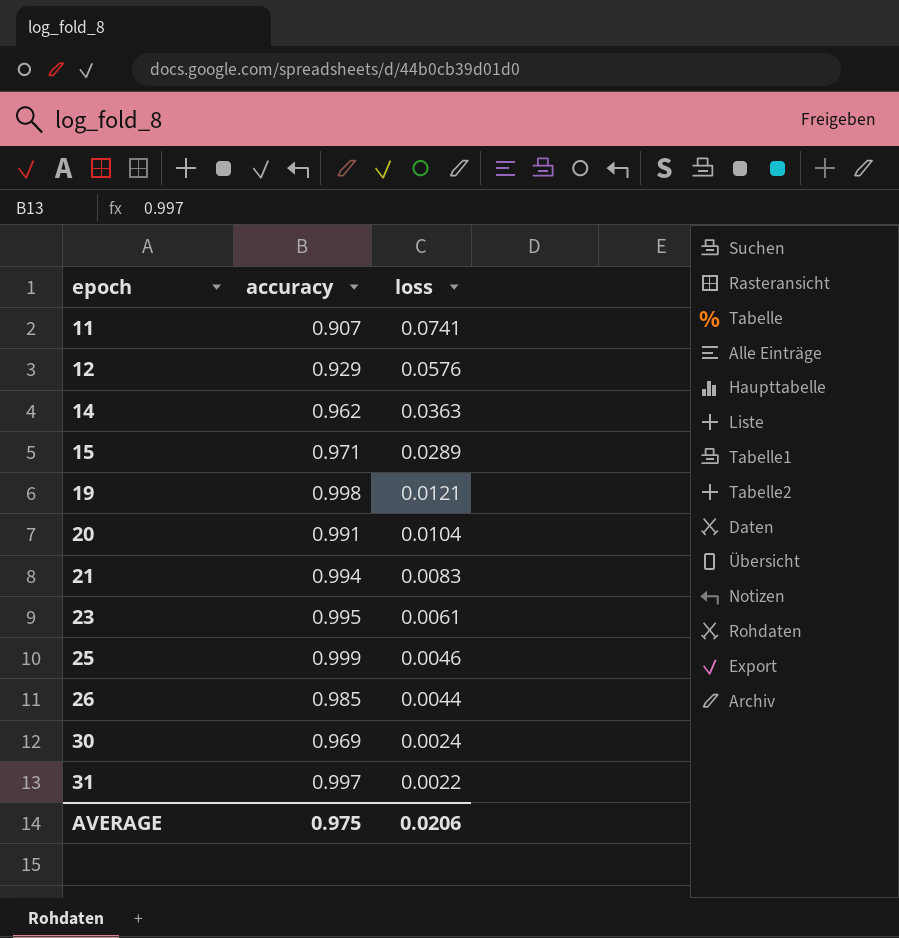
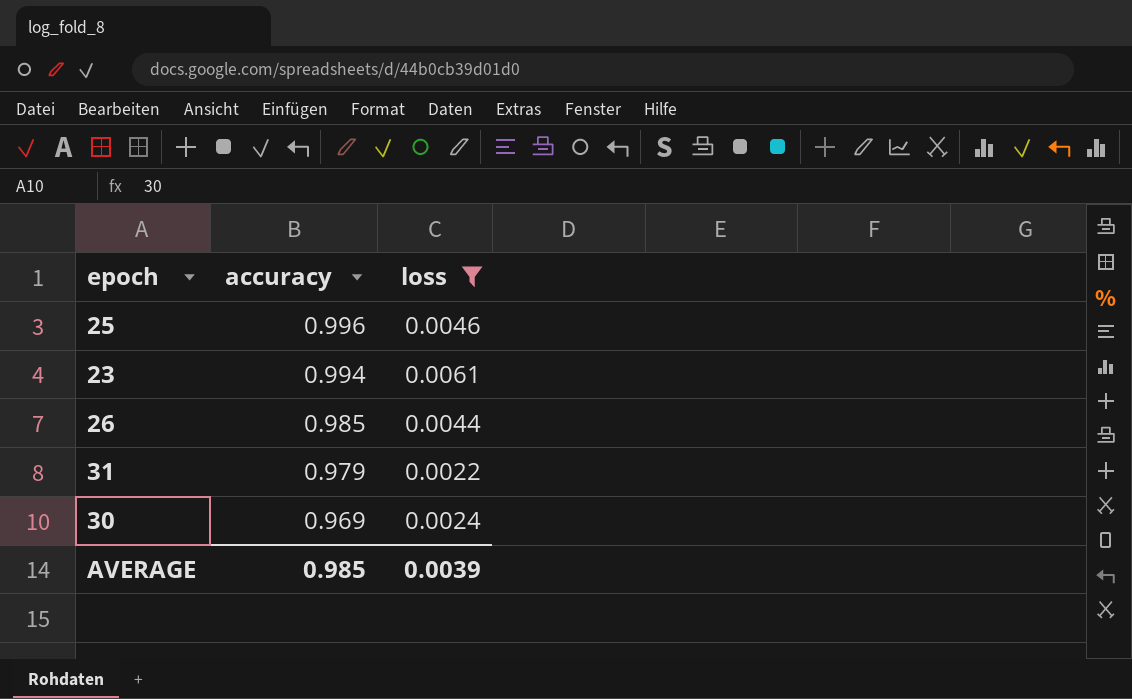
filter: none -> loss <= 0.0061
row order: epoch ascending -> accuracy descending
25 | accuracy: 0.999 -> 0.996
23 | accuracy: 0.995 -> 0.994
31 | accuracy: 0.997 -> 0.979
AVERAGE | accuracy: 0.975 -> 0.985
AVERAGE | loss: 0.0206 -> 0.0039

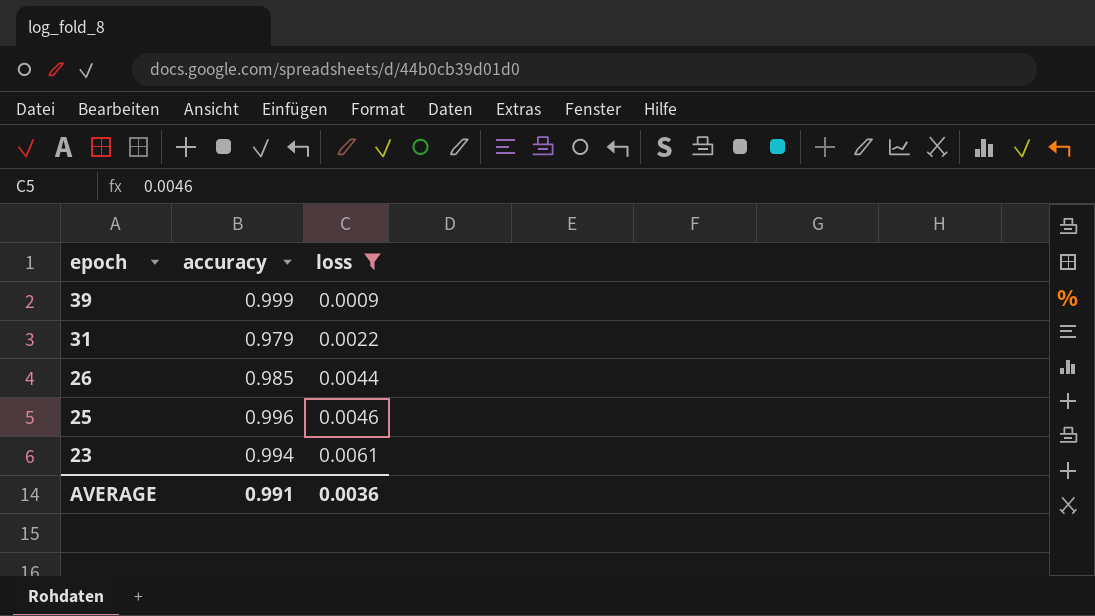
row order: accuracy descending -> epoch descending
row 30: 0.969 | 0.0024 -> none
row 39: none -> 0.999 | 0.0009
AVERAGE | accuracy: 0.985 -> 0.991
AVERAGE | loss: 0.0039 -> 0.0036

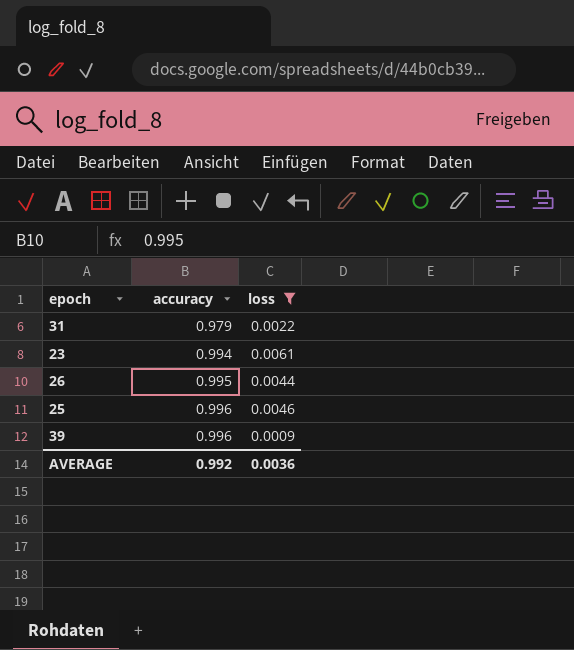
row order: epoch descending -> accuracy ascending
26 | accuracy: 0.985 -> 0.995
39 | accuracy: 0.999 -> 0.996
AVERAGE | accuracy: 0.991 -> 0.992

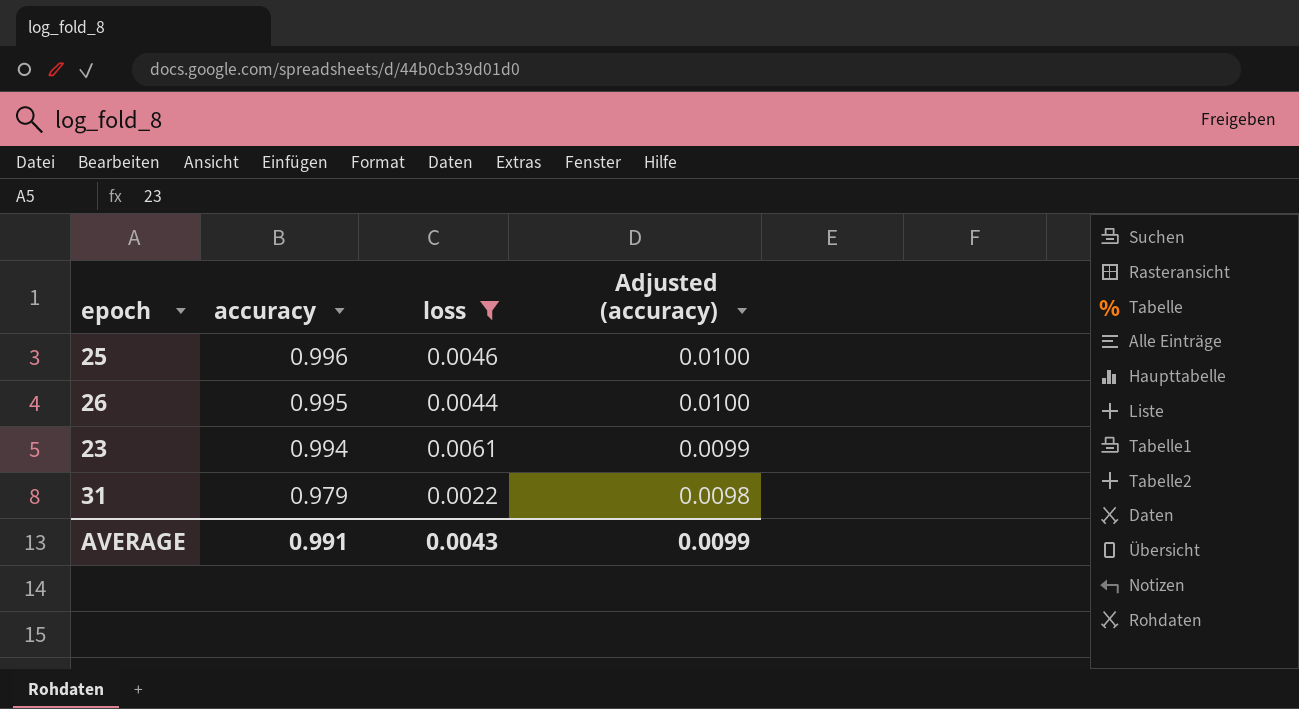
row order: accuracy ascending -> accuracy descending
column Adjusted (accuracy) | formula: none -> [accuracy] * 0.01
row 39: 0.996 | 0.0009 -> none
AVERAGE | accuracy: 0.992 -> 0.991
AVERAGE | loss: 0.0036 -> 0.0043

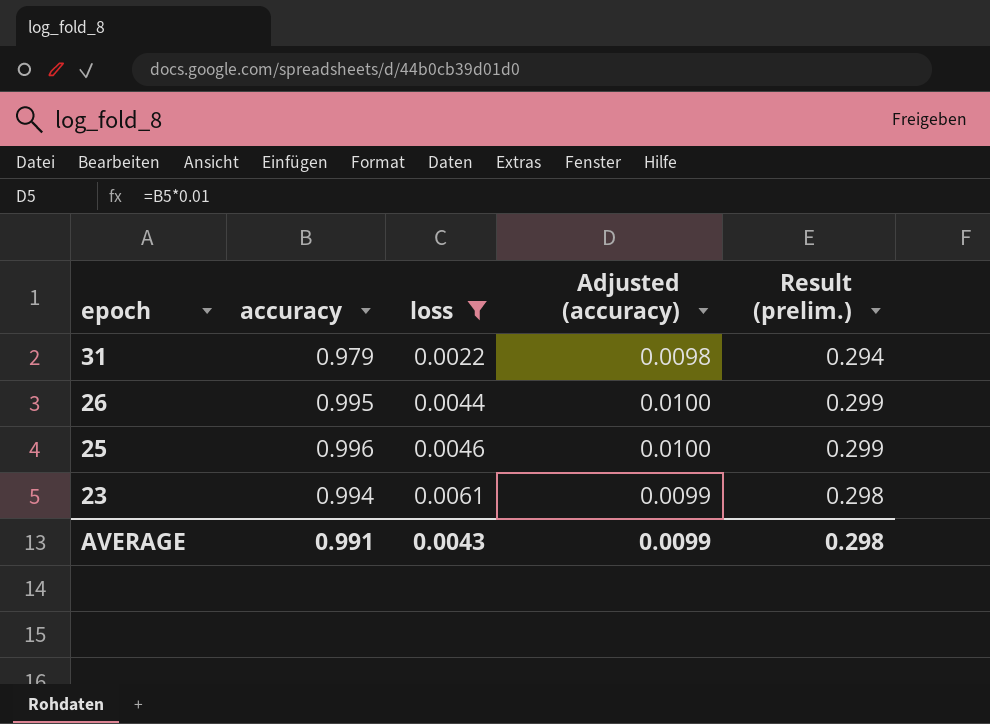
row order: accuracy descending -> epoch descending
column Result (prelim.) | formula: none -> [accuracy] * 0.3

